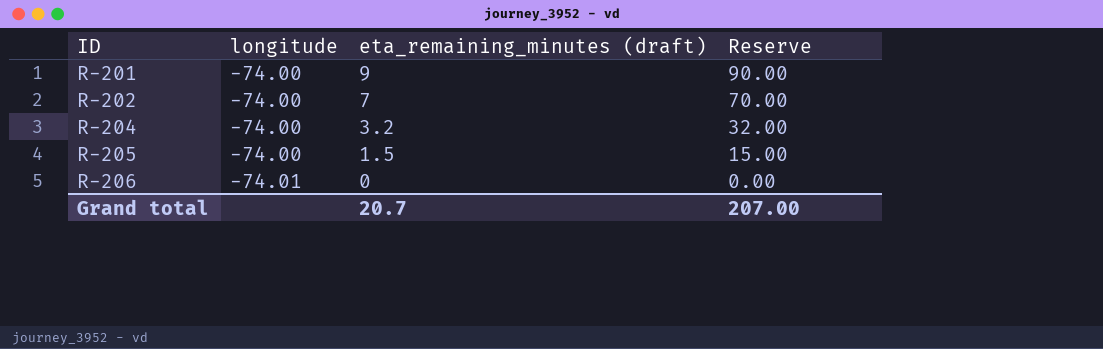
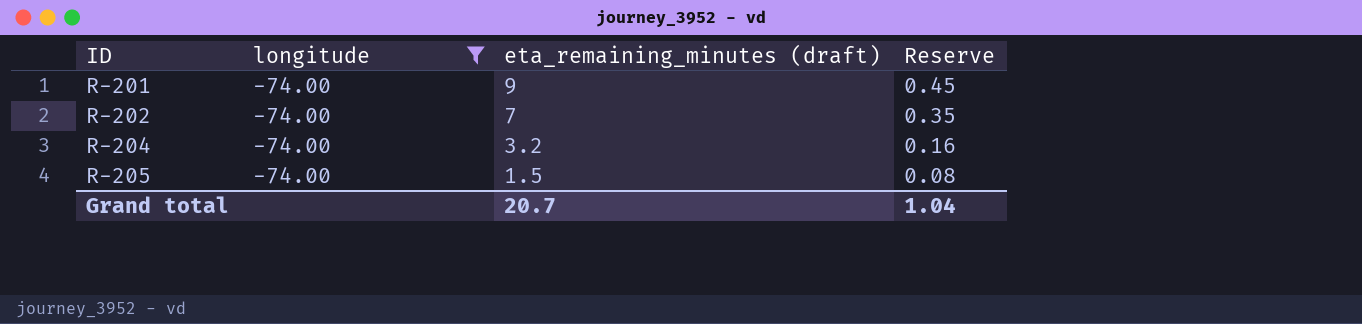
filter: none -> longitude = -74.00
column Reserve | formula: [eta_remaining_minutes (draft)] * 10 -> [eta_remaining_minutes (draft)] * 0.05
Grand total | Reserve: 207.00 -> 1.04

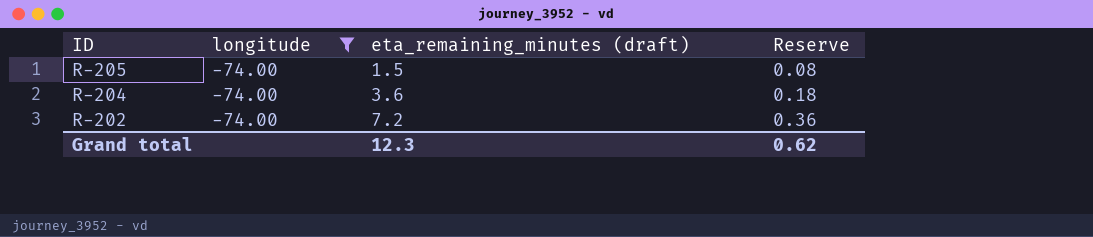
row order: ID ascending -> ID descending
row R-201: -74.00 | 9 | 0.45 -> none
R-204 | eta_remaining_minutes (draft): 3.2 -> 3.6
R-204 | Reserve: 0.16 -> 0.18
R-202 | eta_remaining_minutes (draft): 7 -> 7.2
R-202 | Reserve: 0.35 -> 0.36
Grand total | eta_remaining_minutes (draft): 20.7 -> 12.3
Grand total | Reserve: 1.04 -> 0.62

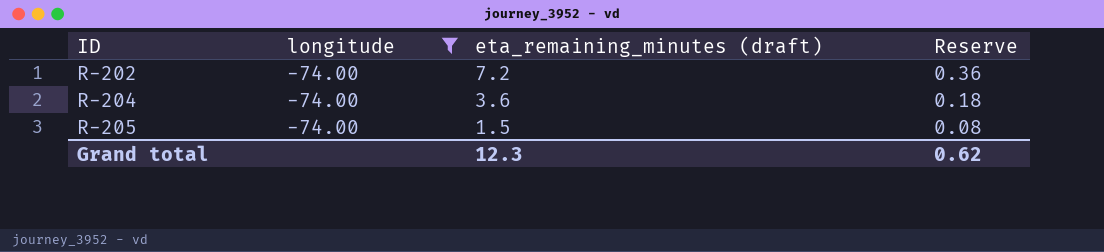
row order: ID descending -> ID ascending

